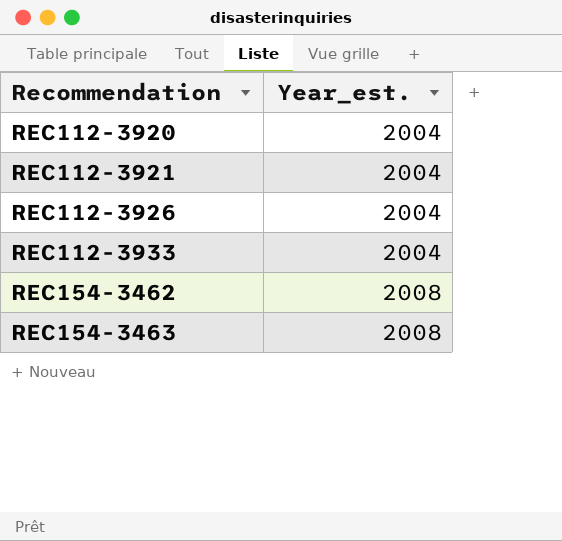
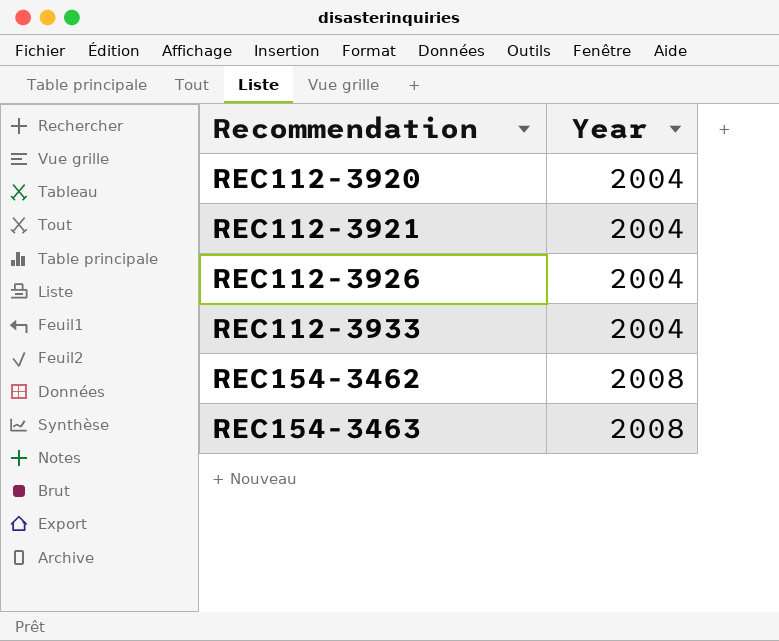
column name: Year_est. -> Year

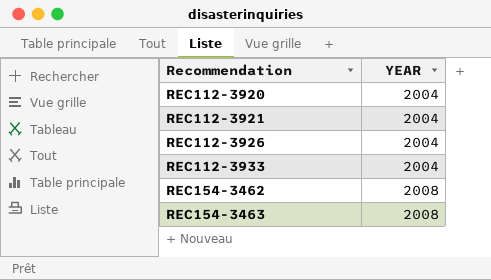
column name: Year -> YEAR

